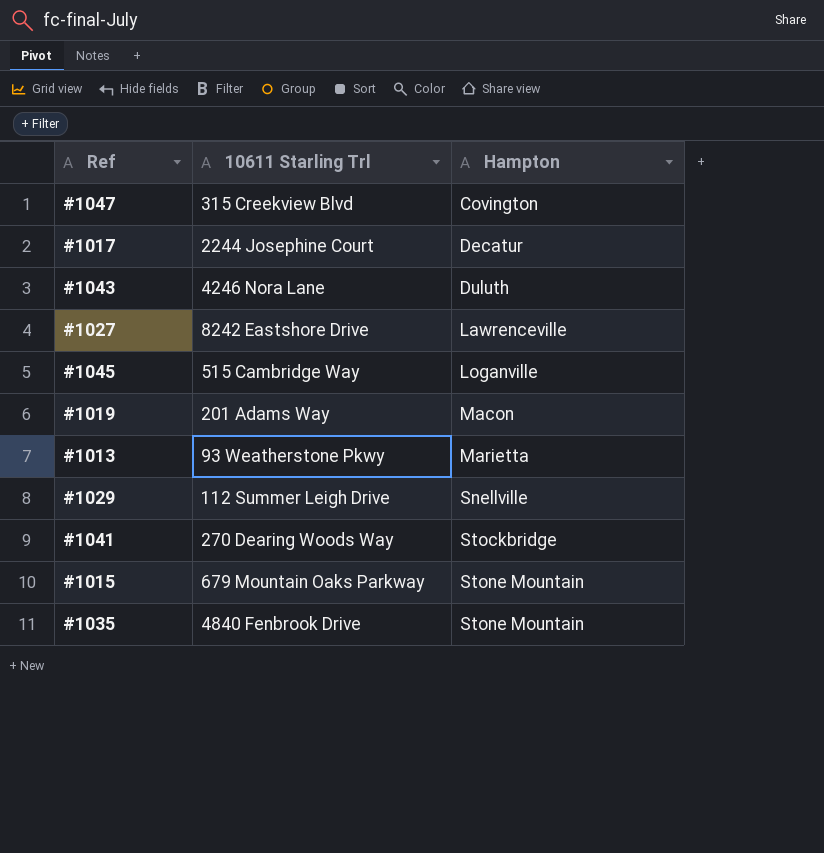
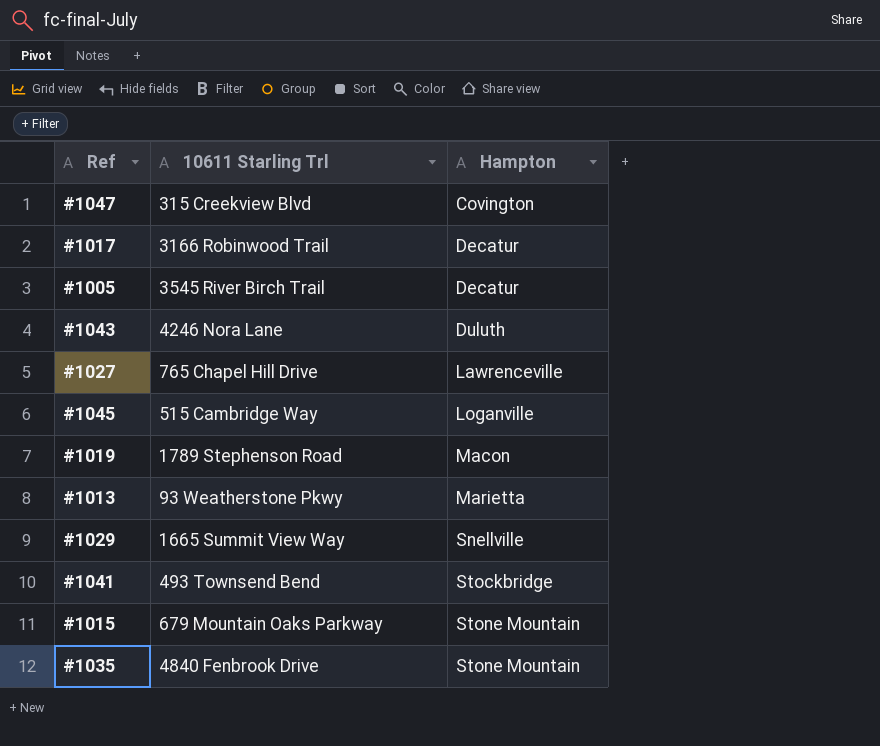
#1017 | 10611 Starling Trl: 2244 Josephine Court -> 3166 Robinwood Trail
row #1005: none -> 3545 River Birch Trail | Decatur
#1027 | 10611 Starling Trl: 8242 Eastshore Drive -> 765 Chapel Hill Drive
#1019 | 10611 Starling Trl: 201 Adams Way -> 1789 Stephenson Road
#1029 | 10611 Starling Trl: 112 Summer Leigh Drive -> 1665 Summit View Way
#1041 | 10611 Starling Trl: 270 Dearing Woods Way -> 493 Townsend Bend

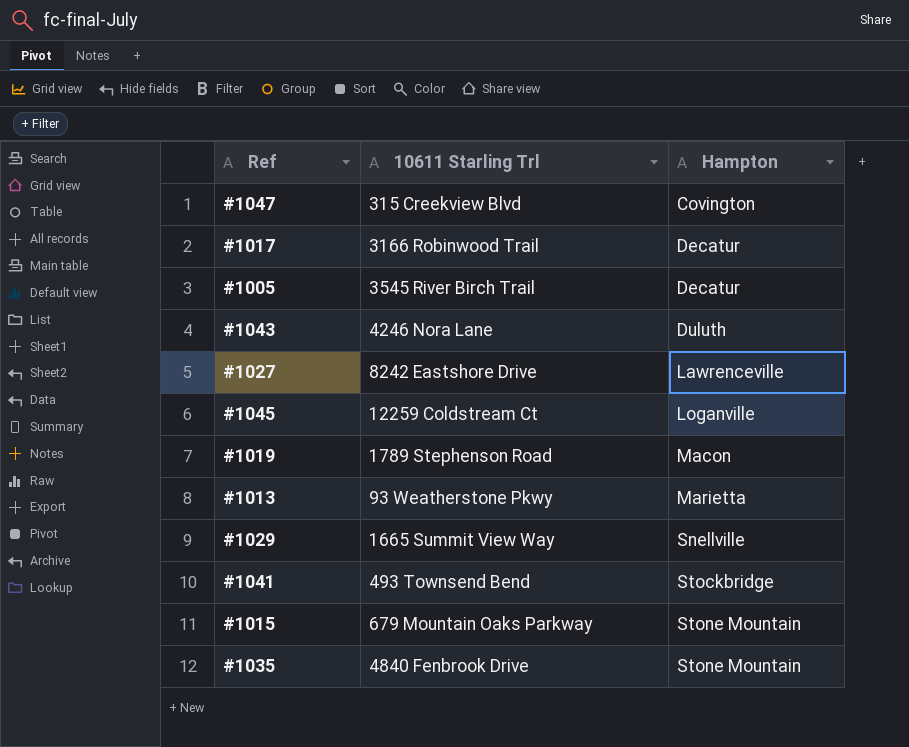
#1027 | 10611 Starling Trl: 765 Chapel Hill Drive -> 8242 Eastshore Drive
#1045 | 10611 Starling Trl: 515 Cambridge Way -> 12259 Coldstream Ct

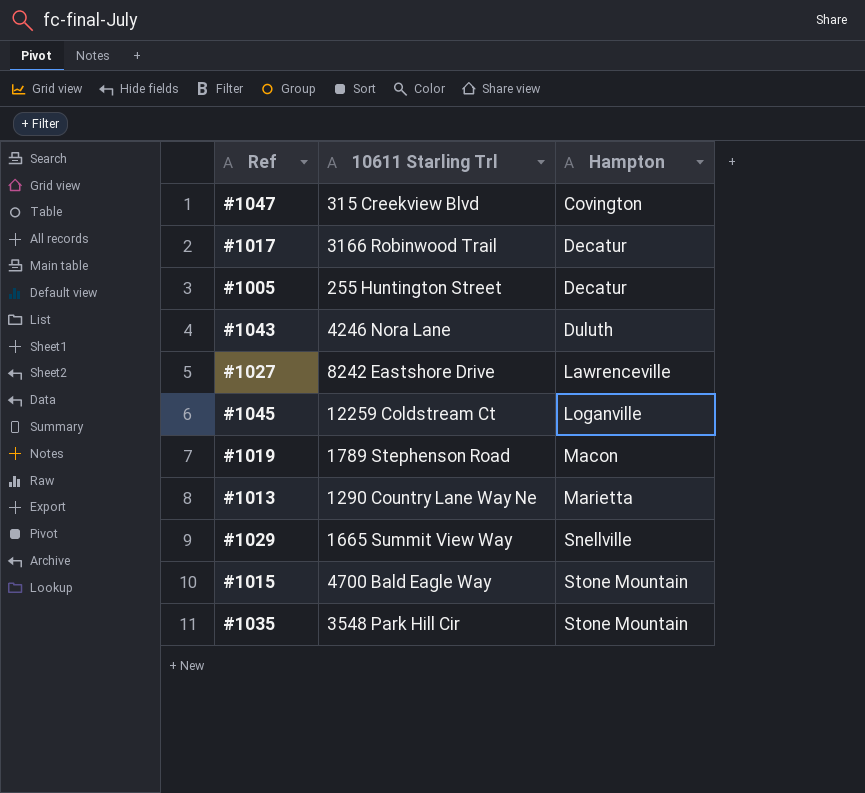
row #1041: 493 Townsend Bend | Stockbridge -> none
#1005 | 10611 Starling Trl: 3545 River Birch Trail -> 255 Huntington Street
#1013 | 10611 Starling Trl: 93 Weatherstone Pkwy -> 1290 Country Lane Way Ne
#1015 | 10611 Starling Trl: 679 Mountain Oaks Parkway -> 4700 Bald Eagle Way
#1035 | 10611 Starling Trl: 4840 Fenbrook Drive -> 3548 Park Hill Cir

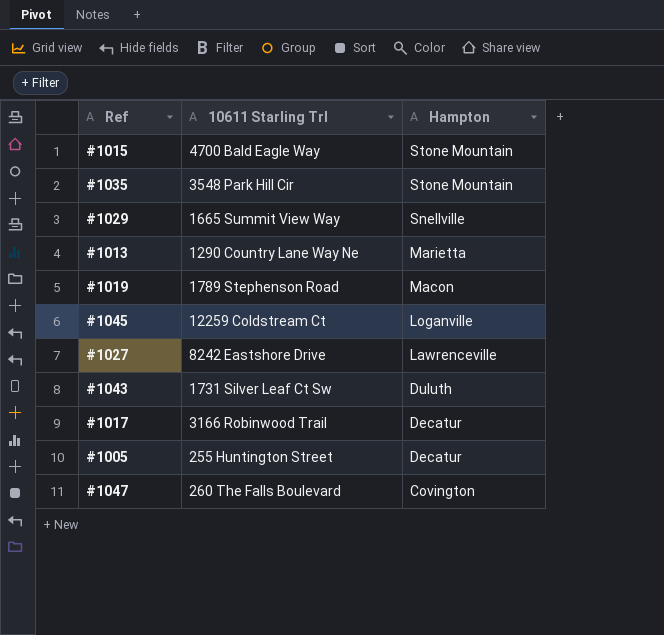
row order: Hampton ascending -> Hampton descending
#1043 | 10611 Starling Trl: 4246 Nora Lane -> 1731 Silver Leaf Ct Sw
#1047 | 10611 Starling Trl: 315 Creekview Blvd -> 260 The Falls Boulevard

